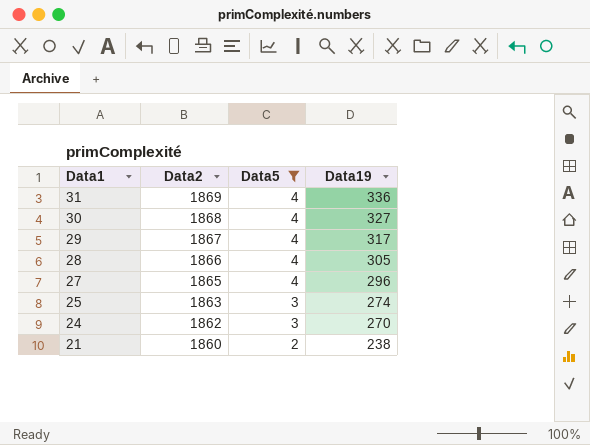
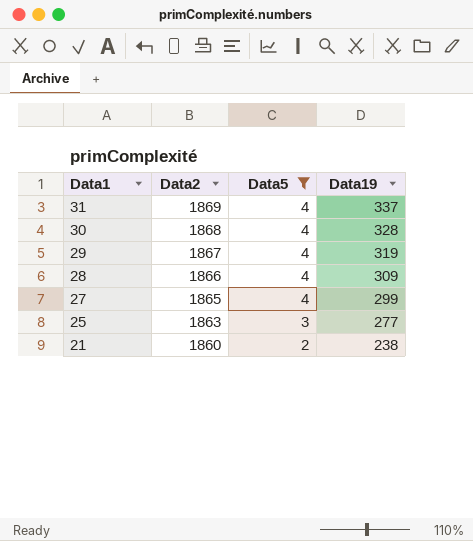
row 24: 1862 | 3 | 270 -> none
31 | Data19: 336 -> 337
30 | Data19: 327 -> 328
29 | Data19: 317 -> 319
28 | Data19: 305 -> 309
27 | Data19: 296 -> 299
25 | Data19: 274 -> 277

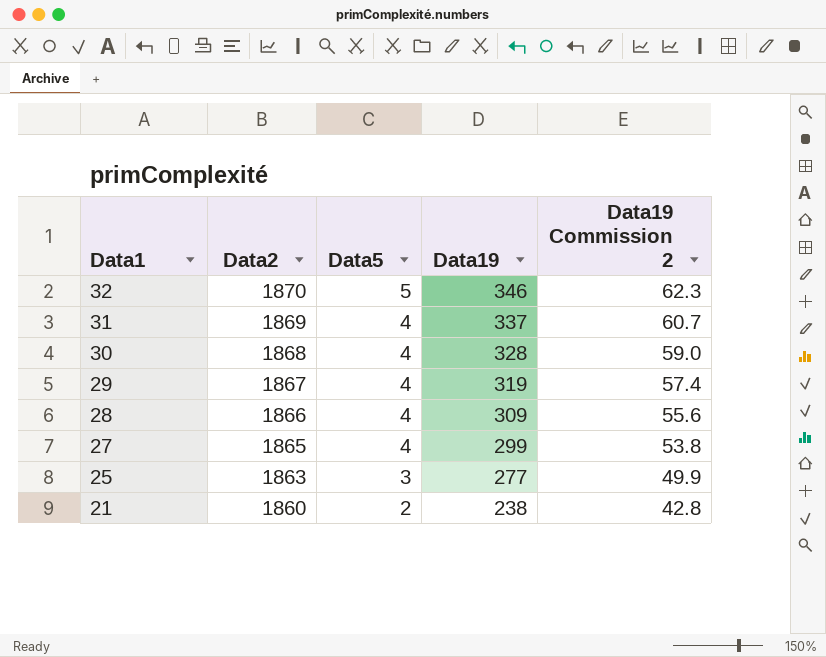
filter: Data5 != 5 -> none
column Data19 Commission 2 | formula: none -> [Data19] * 0.18

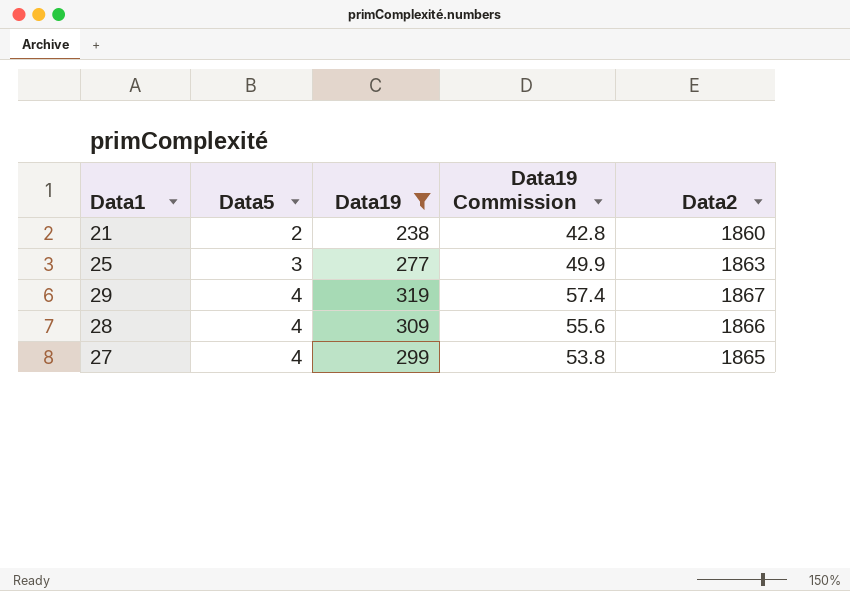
filter: none -> Data19 <= 319
row order: Data1 descending -> Data5 ascending
column name: Data19 Commission 2 -> Data19 Commission
column Data2 | position: 2 -> 5

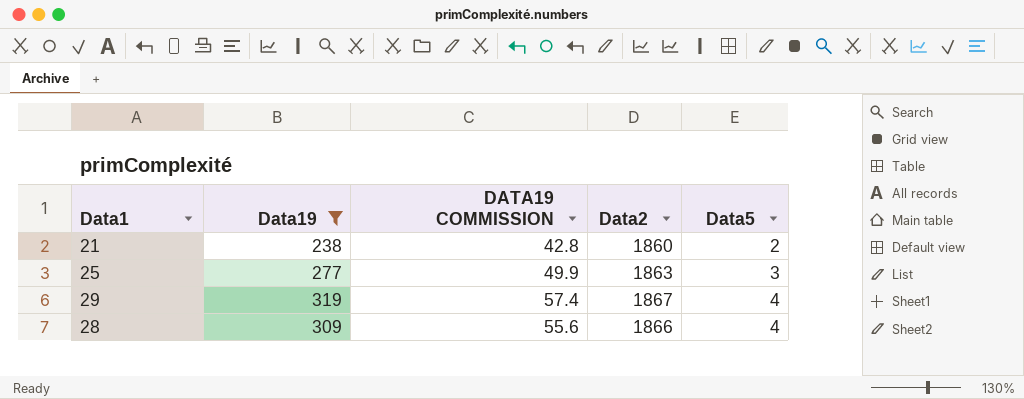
column name: Data19 Commission -> DATA19 COMMISSION
column Data5 | position: 2 -> 5
row 27: 4 | 299 | 53.8 | 1865 -> none

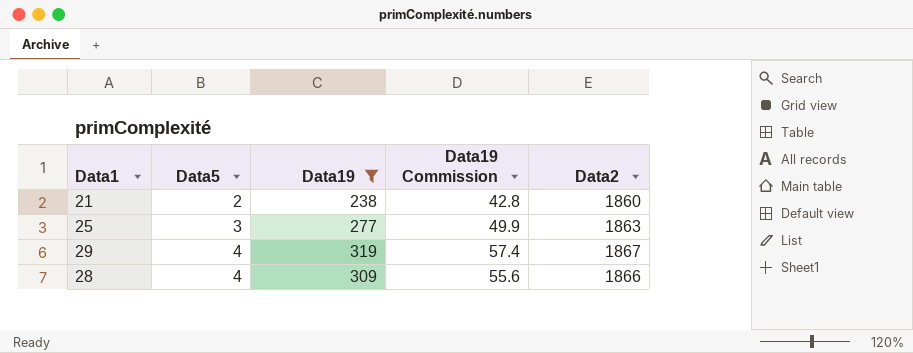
column Data5 | position: 5 -> 2
column name: DATA19 COMMISSION -> Data19 Commission

